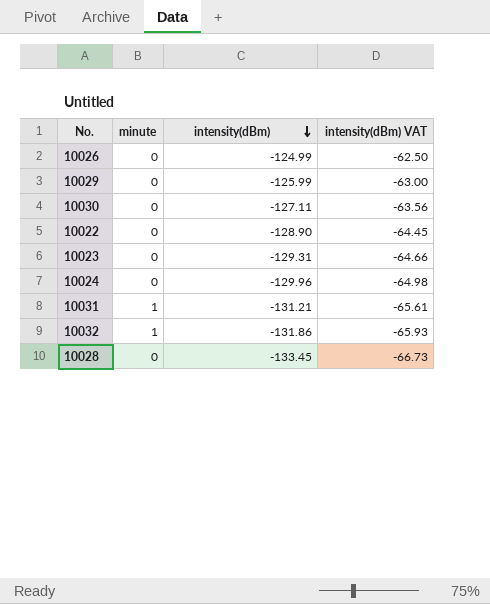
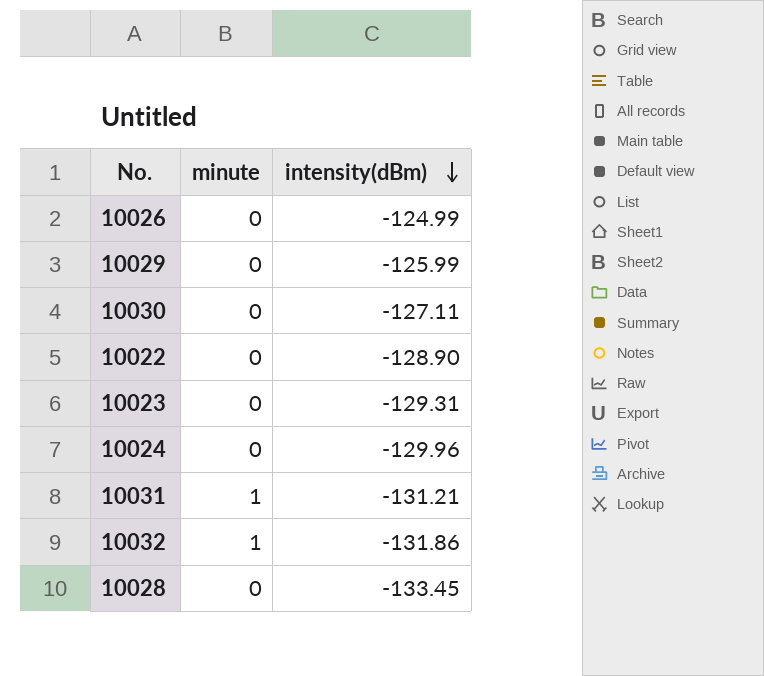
column intensity(dBm) VAT | formula: [intensity(dBm)] * 0.5 -> none

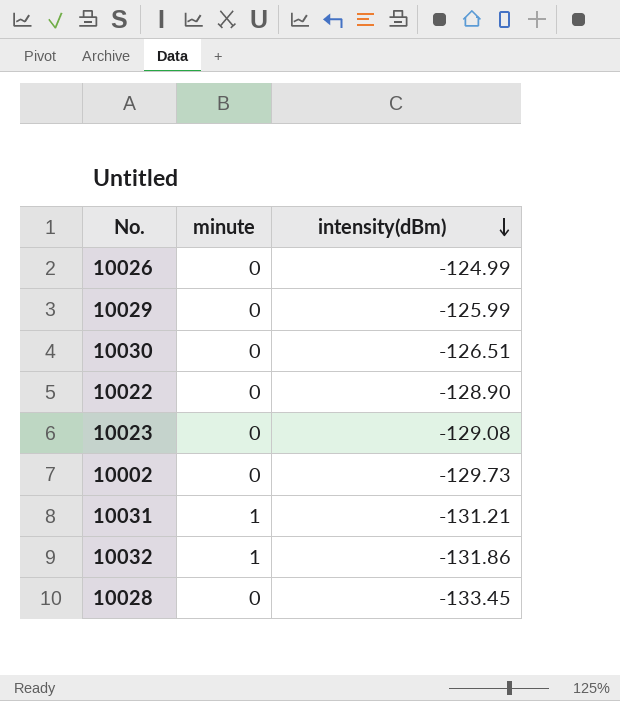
row 10024: 0 | -129.96 -> none
10030 | intensity(dBm): -127.11 -> -126.51
10023 | intensity(dBm): -129.31 -> -129.08
row 10002: none -> 0 | -129.73

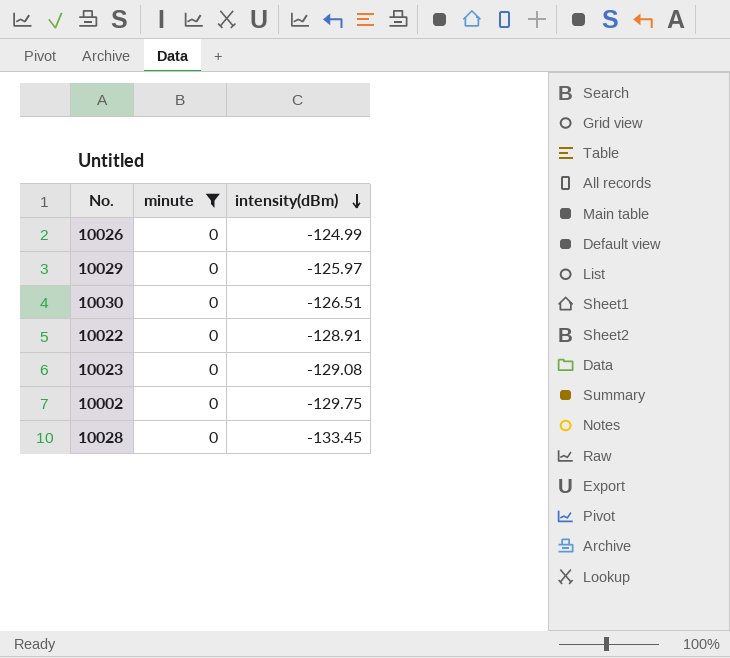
filter: none -> minute = 0
10029 | intensity(dBm): -125.99 -> -125.97
10022 | intensity(dBm): -128.90 -> -128.91
10002 | intensity(dBm): -129.73 -> -129.75

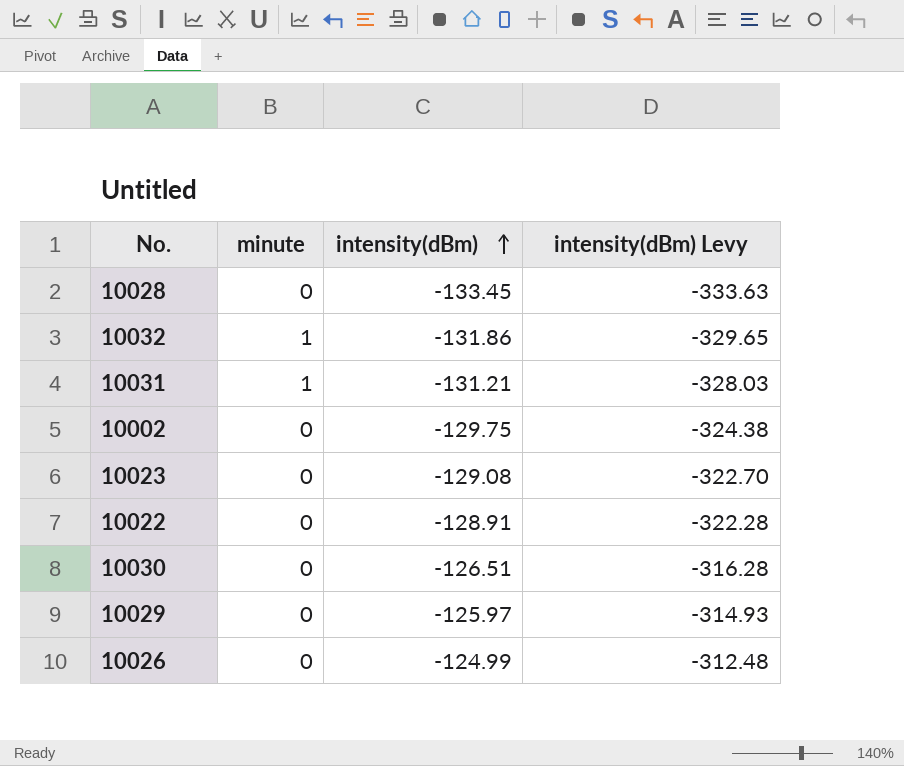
filter: minute = 0 -> none
row order: intensity(dBm) descending -> intensity(dBm) ascending
column intensity(dBm) Levy | formula: none -> [intensity(dBm)] * 2.5

